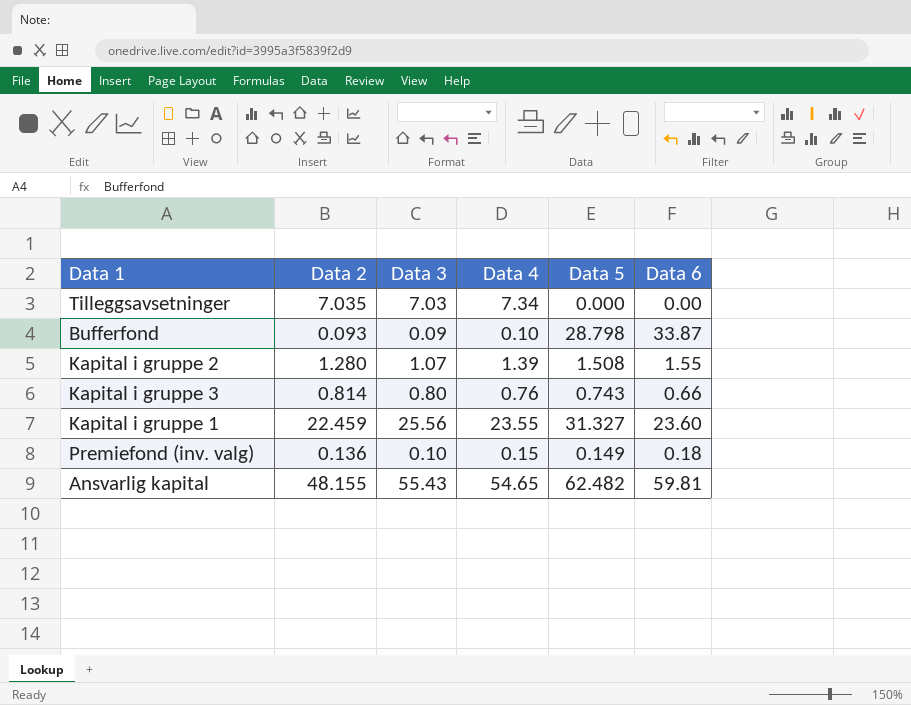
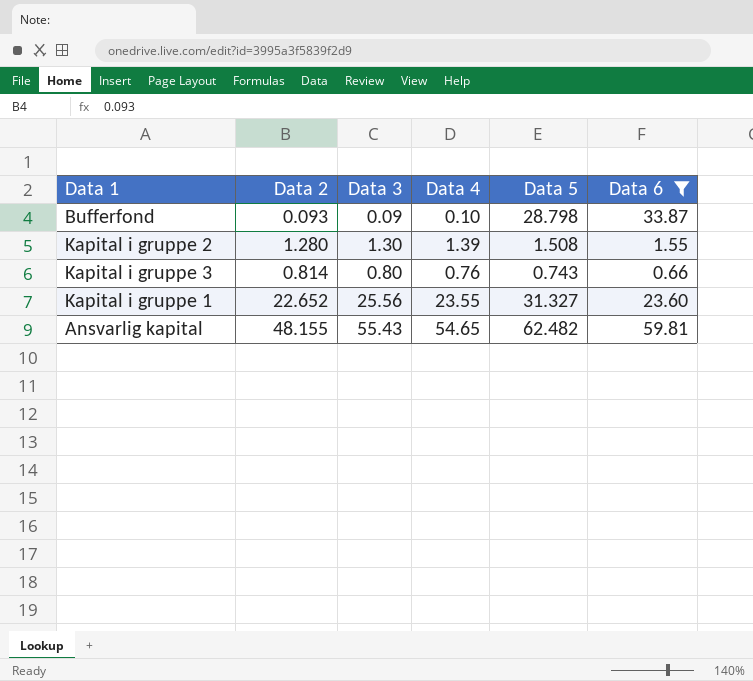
filter: none -> Data 6 >= 0.66
Kapital i gruppe 2 | Data 3: 1.07 -> 1.30
Kapital i gruppe 1 | Data 2: 22.459 -> 22.652

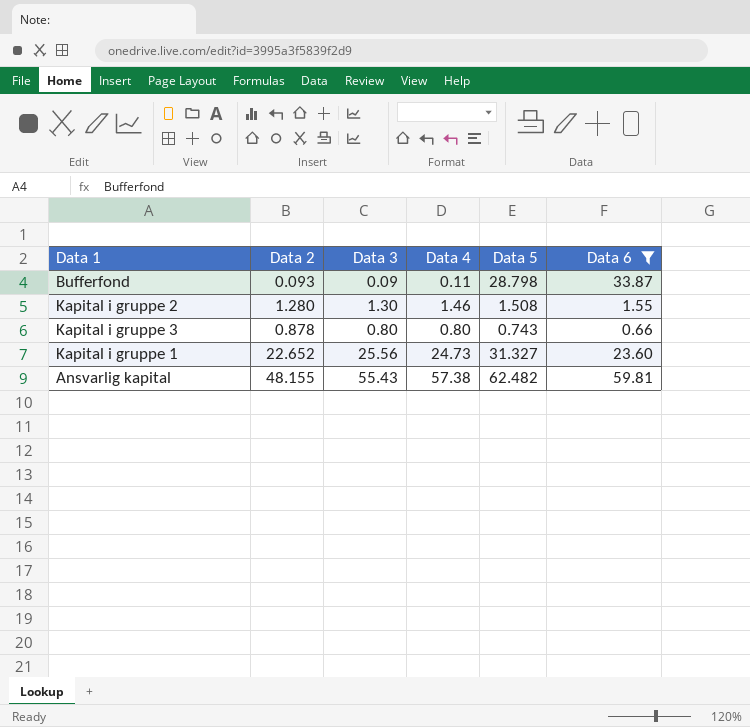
Bufferfond | Data 4: 0.10 -> 0.11
Kapital i gruppe 2 | Data 4: 1.39 -> 1.46
Kapital i gruppe 3 | Data 2: 0.814 -> 0.878
Kapital i gruppe 3 | Data 4: 0.76 -> 0.80
Kapital i gruppe 1 | Data 4: 23.55 -> 24.73
Ansvarlig kapital | Data 4: 54.65 -> 57.38

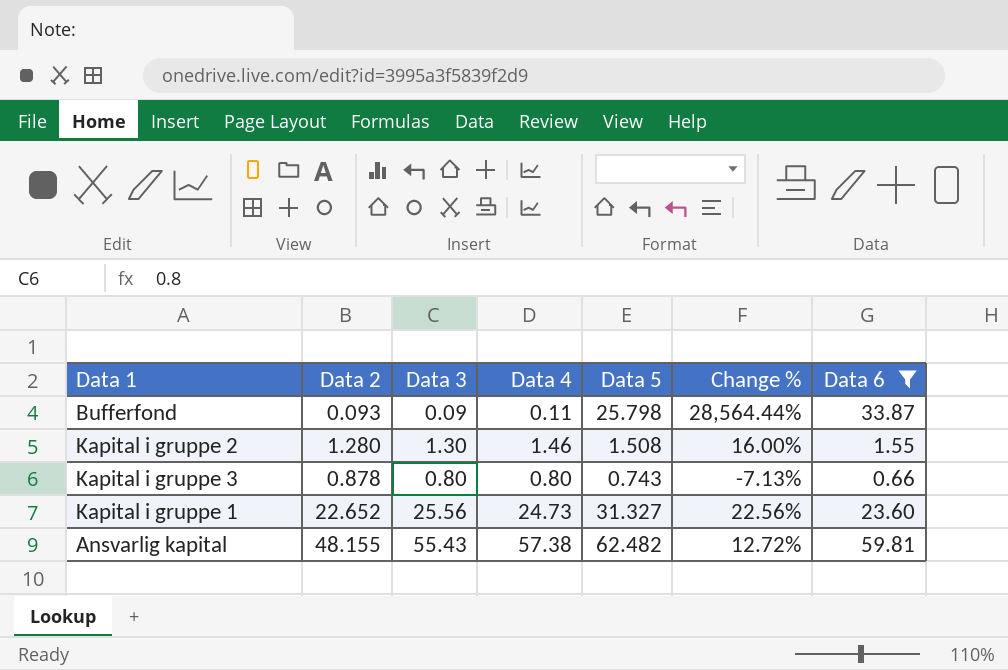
column Change % | formula: none -> ([Data 5] - [Data 3]) / [Data 3]
Bufferfond | Data 5: 28.798 -> 25.798

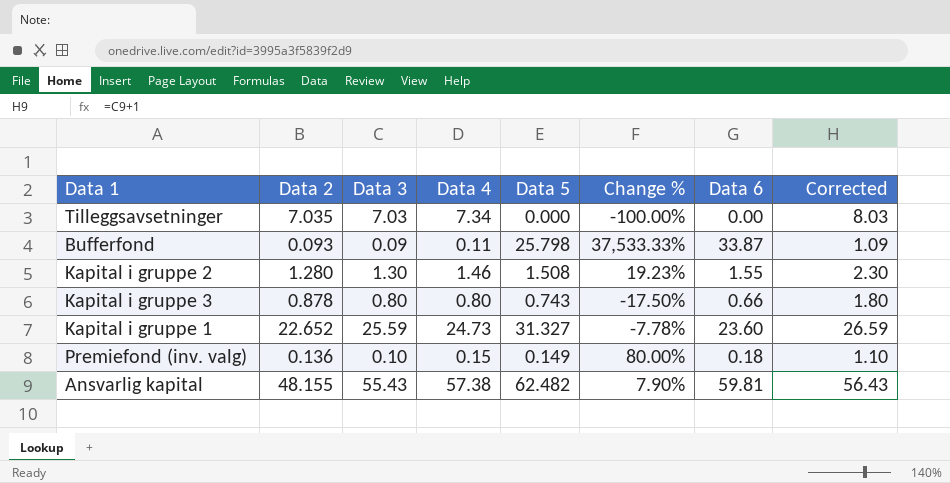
filter: Data 6 >= 0.66 -> none
column Change % | formula: ([Data 5] - [Data 3]) / [Data 3] -> ([Data 6] - [Data 3]) / [Data 3]
column Corrected | formula: none -> [Data 3] + 1
Kapital i gruppe 1 | Data 3: 25.56 -> 25.59

